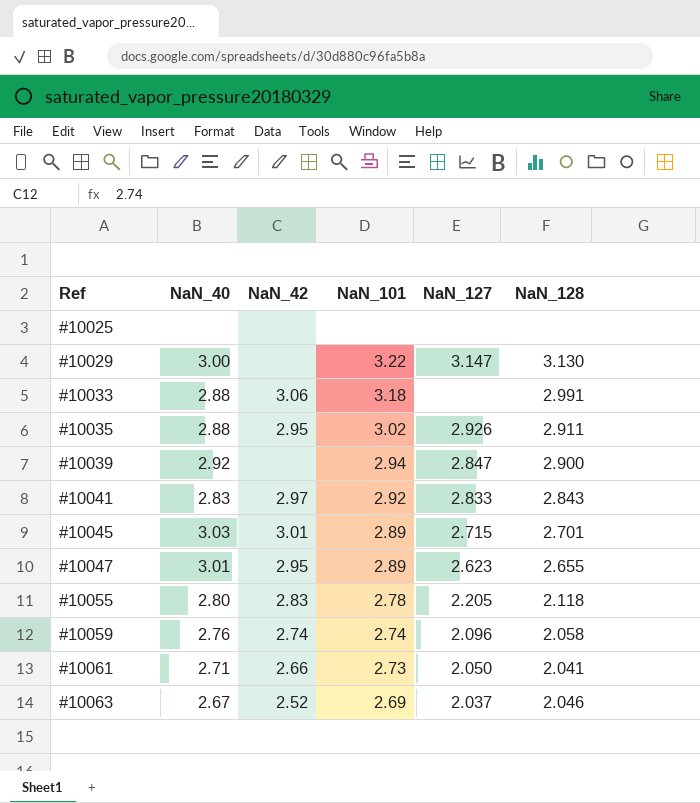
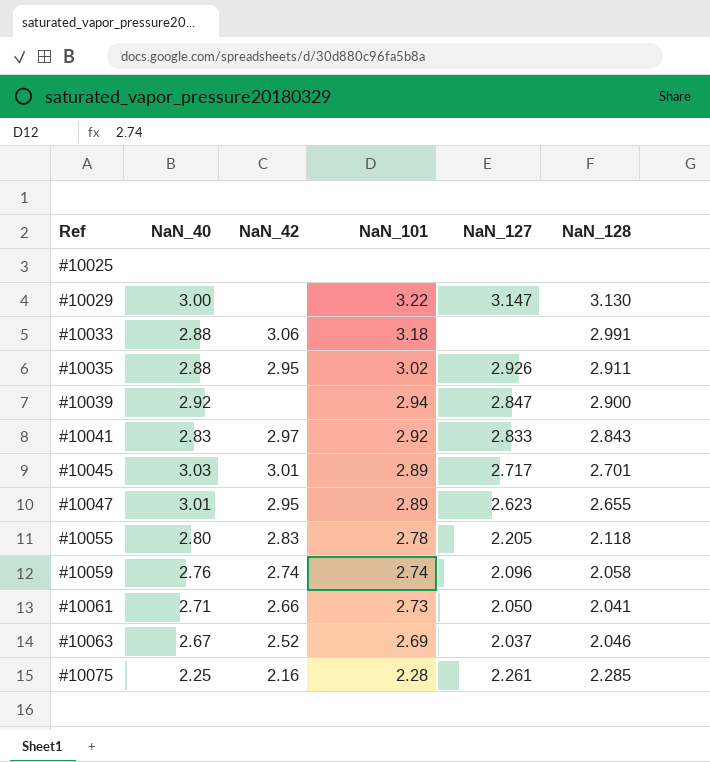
#10045 | NaN_127: 2.715 -> 2.717
row #10075: none -> 2.25 | 2.16 | 2.28 | 2.261 | 2.285

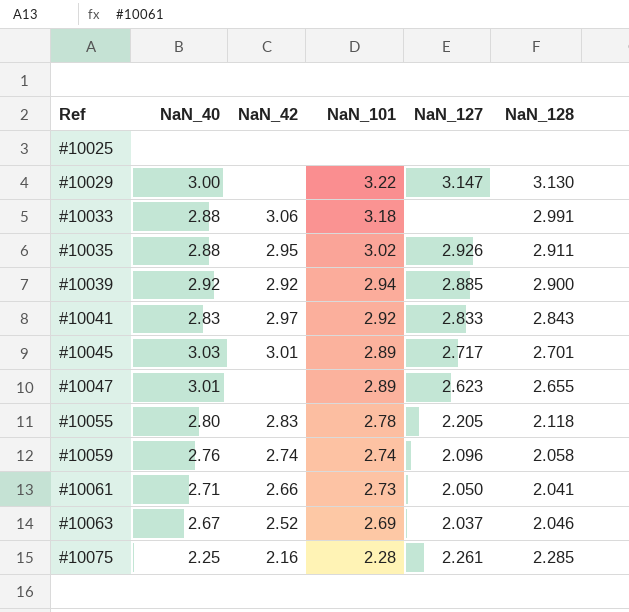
#10039 | NaN_42: none -> 2.92
#10039 | NaN_127: 2.847 -> 2.885
#10047 | NaN_42: 2.95 -> none

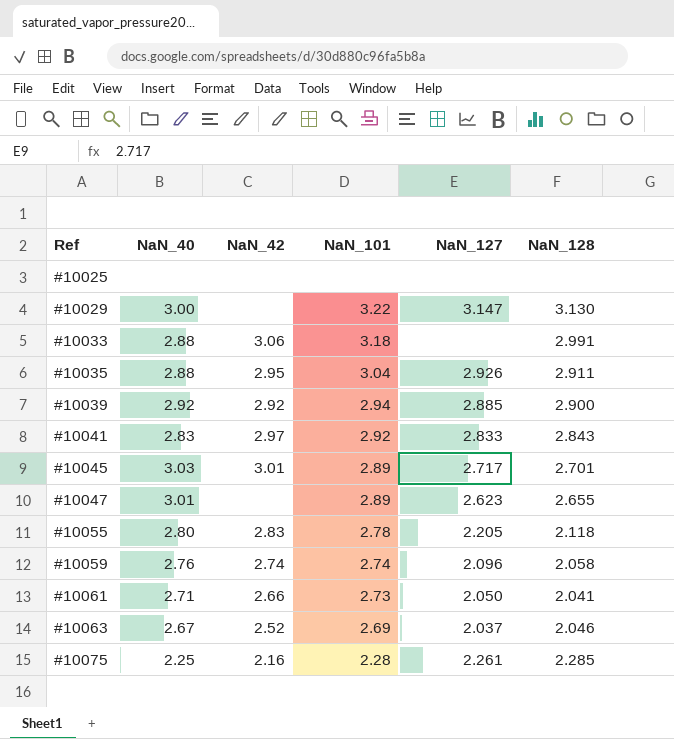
#10035 | NaN_101: 3.02 -> 3.04

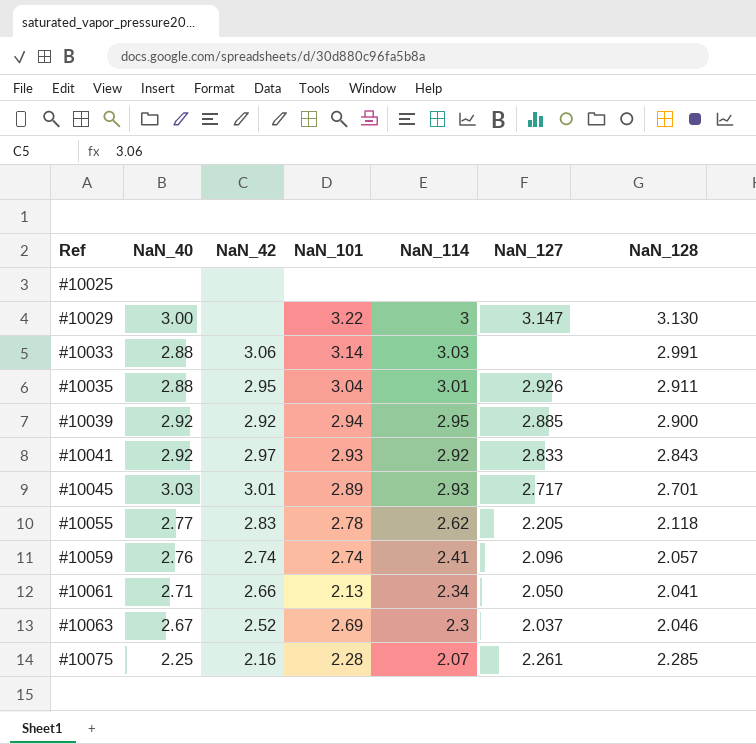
column NaN_114 | position: none -> 5
row #10047: 3.01 | none | 2.89 | 2.623 | 2.655 -> none
#10033 | NaN_101: 3.18 -> 3.14
#10041 | NaN_40: 2.83 -> 2.92
#10041 | NaN_101: 2.92 -> 2.93
#10055 | NaN_40: 2.80 -> 2.77
#10059 | NaN_128: 2.058 -> 2.057
#10061 | NaN_101: 2.73 -> 2.13

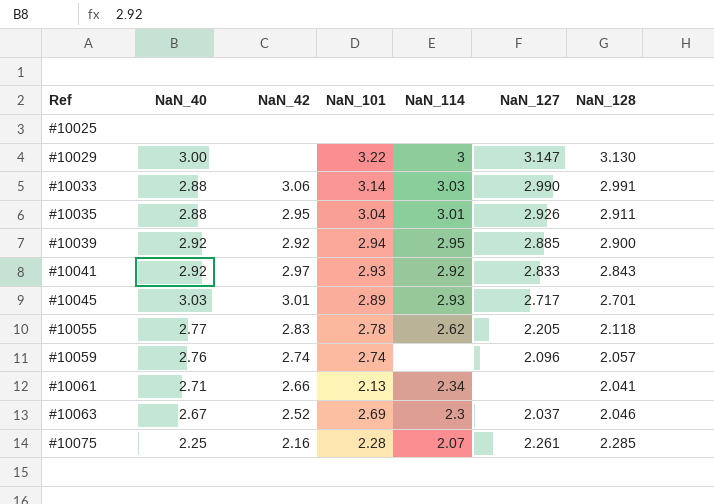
#10033 | NaN_127: none -> 2.990
#10059 | NaN_114: 2.41 -> none
#10061 | NaN_127: 2.050 -> none

